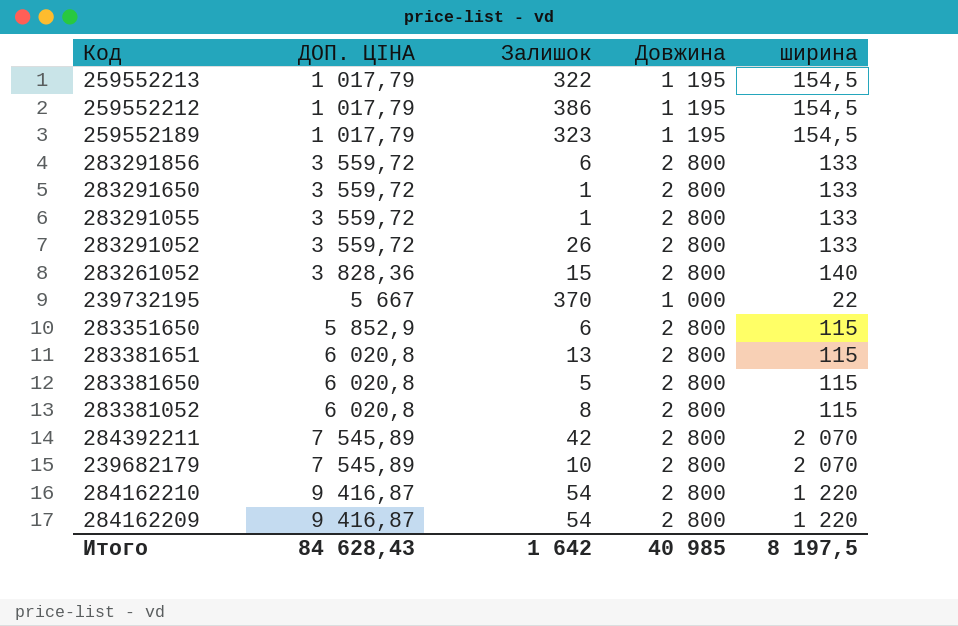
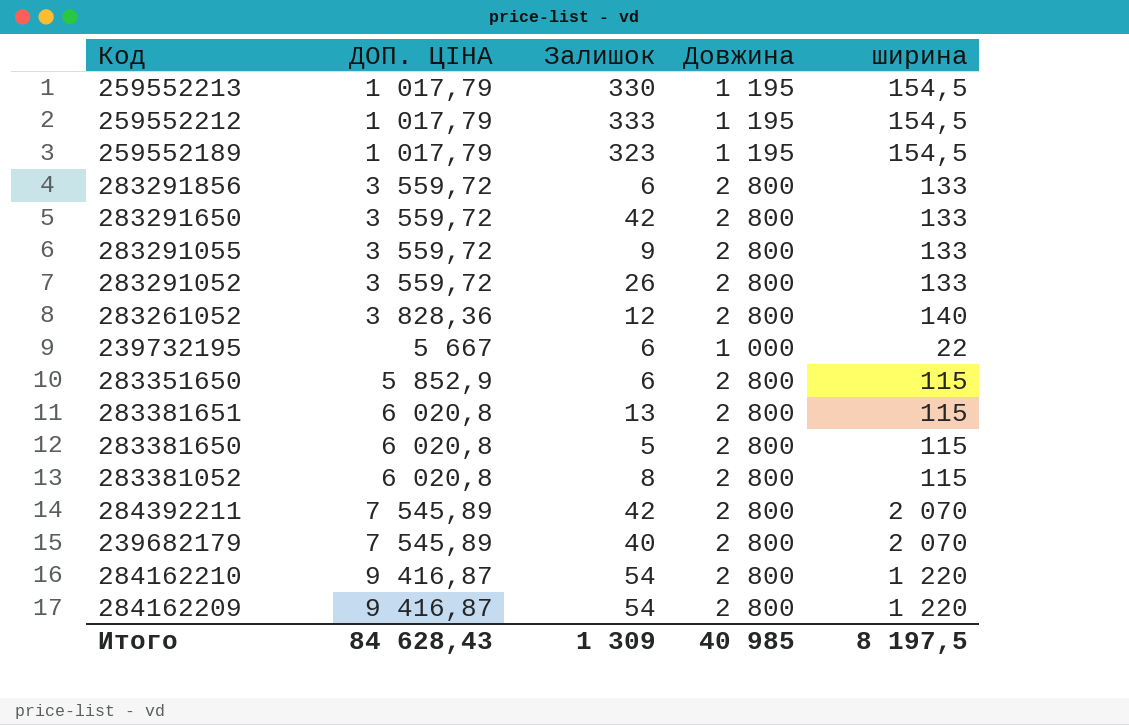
259552213 | Залишок: 322 -> 330
259552212 | Залишок: 386 -> 333
283291650 | Залишок: 1 -> 42
283291055 | Залишок: 1 -> 9
283261052 | Залишок: 15 -> 12
239732195 | Залишок: 370 -> 6
239682179 | Залишок: 10 -> 40
Итого | Залишок: 1 642 -> 1 309

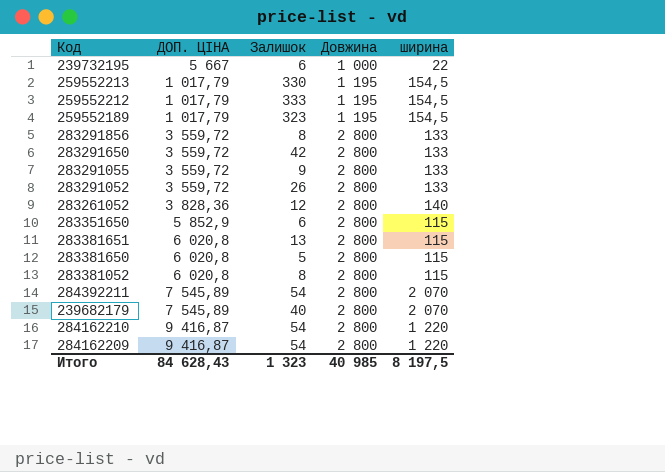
row order: ДОП. ЦІНА ascending -> Довжина ascending
283291856 | Залишок: 6 -> 8
284392211 | Залишок: 42 -> 54
Итого | Залишок: 1 309 -> 1 323

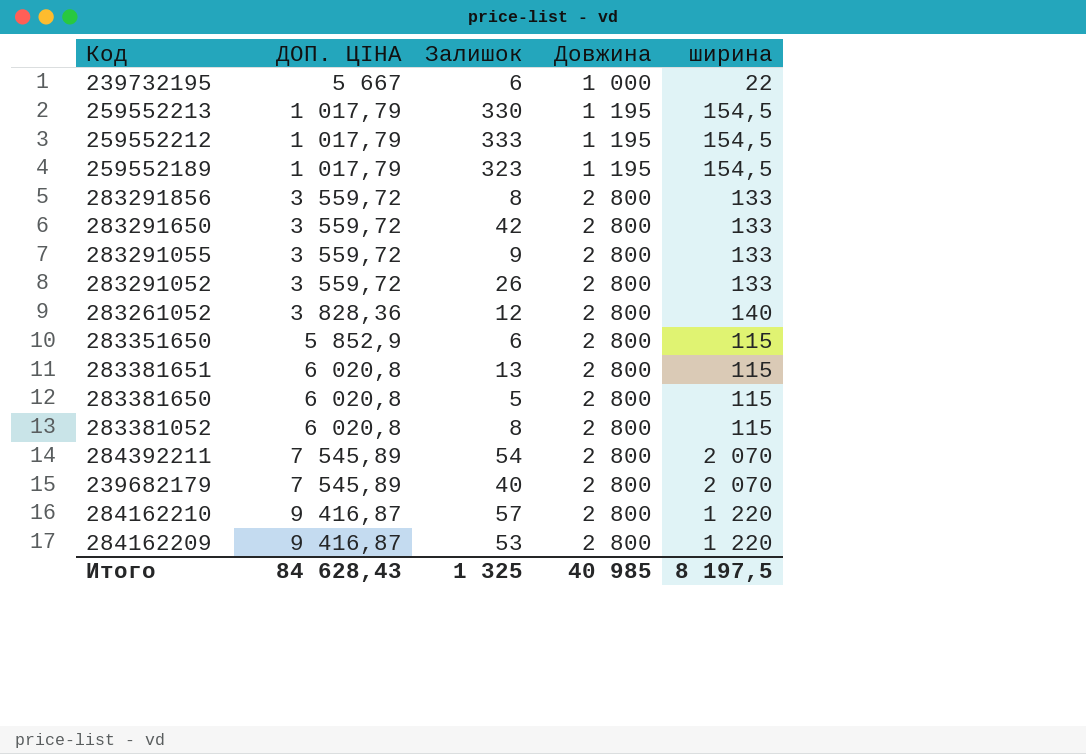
284162210 | Залишок: 54 -> 57
284162209 | Залишок: 54 -> 53
Итого | Залишок: 1 323 -> 1 325

